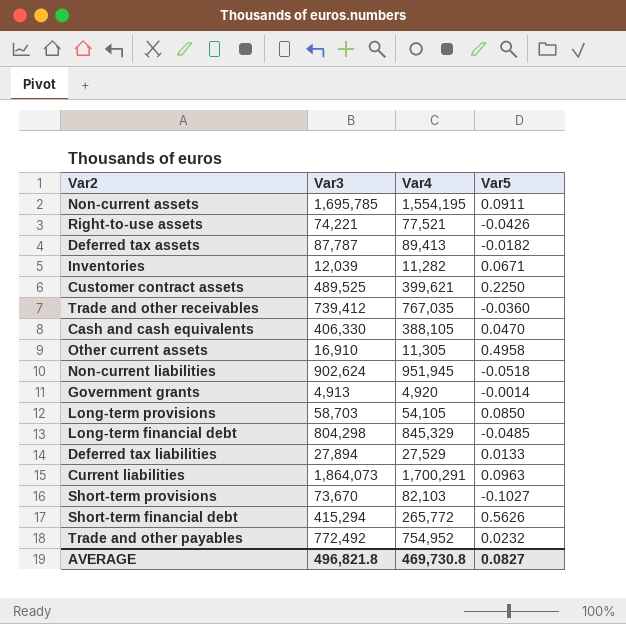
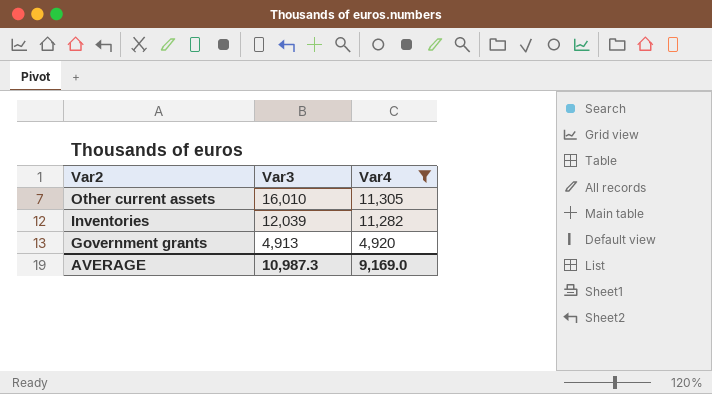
filter: none -> Var4 <= 11,305
row order: none -> Var2 descending
column Var5 | formula: ([Var3] - [Var4]) / [Var4] -> none
Other current assets | Var3: 16,910 -> 16,010
AVERAGE | Var3: 496,821.8 -> 10,987.3
AVERAGE | Var4: 469,730.8 -> 9,169.0

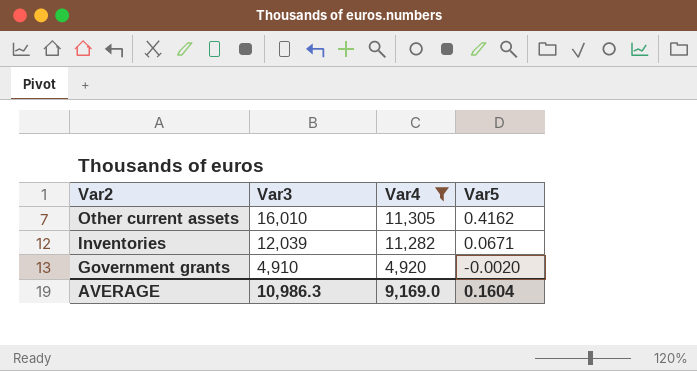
column Var5 | formula: none -> ([Var3] - [Var4]) / [Var4]
Government grants | Var3: 4,913 -> 4,910
AVERAGE | Var3: 10,987.3 -> 10,986.3

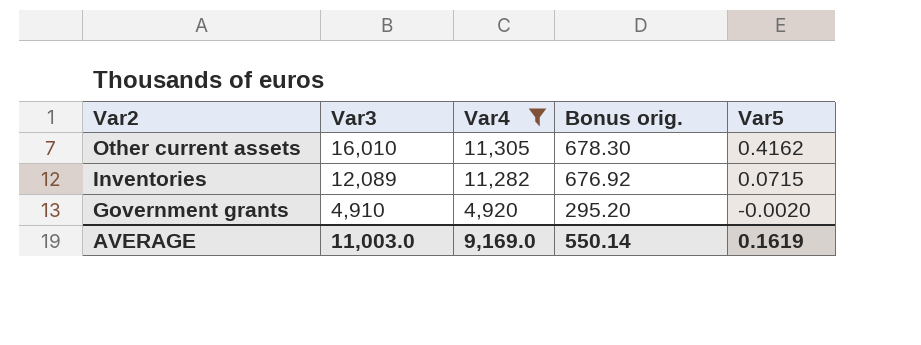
column Bonus orig. | formula: none -> [Var4] * 0.06
Inventories | Var3: 12,039 -> 12,089
Inventories | Var5: 0.0671 -> 0.0715
AVERAGE | Var3: 10,986.3 -> 11,003.0
AVERAGE | Var5: 0.1604 -> 0.1619

